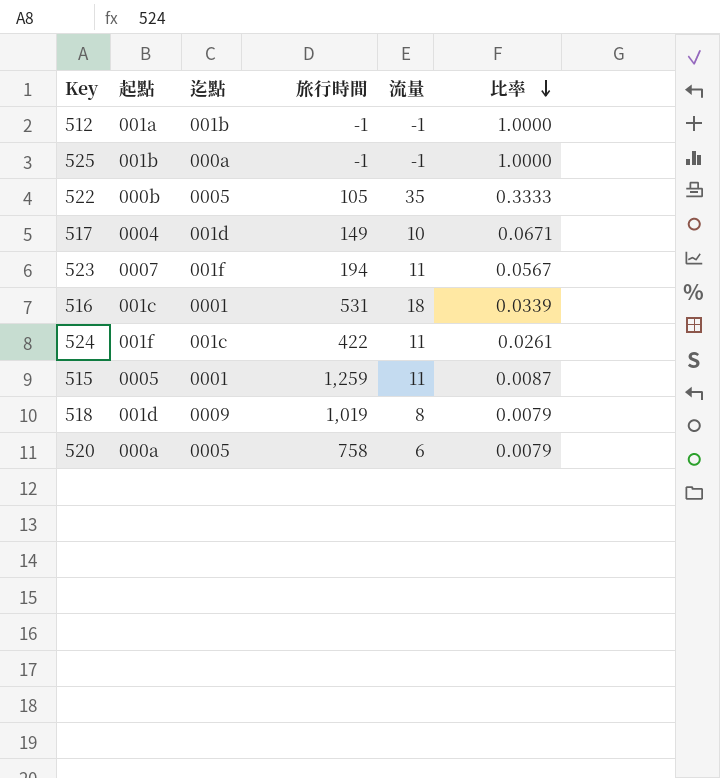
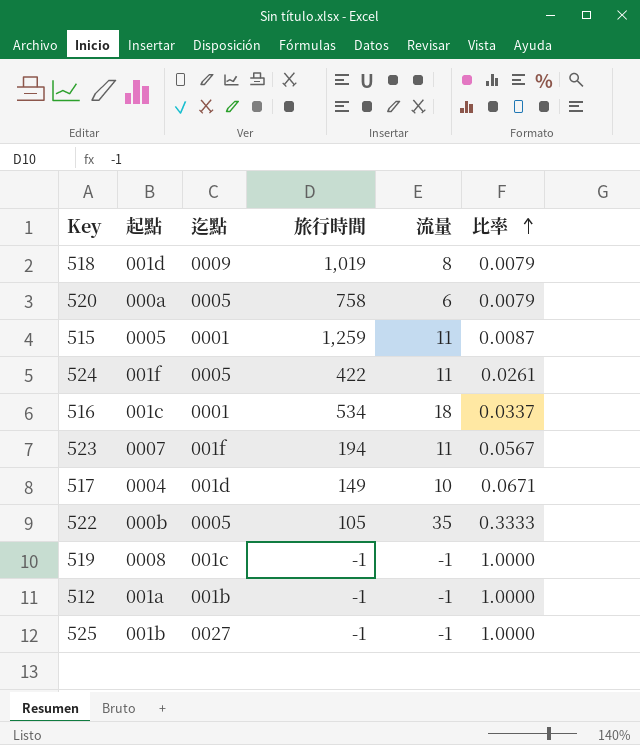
row order: 比率 descending -> 比率 ascending
524 | 迄點: 001c -> 0005
516 | 旅行時間: 531 -> 534
516 | 比率: 0.0339 -> 0.0337
row 519: none -> 0008 | 001c | -1 | -1 | 1.0000
525 | 迄點: 000a -> 0027

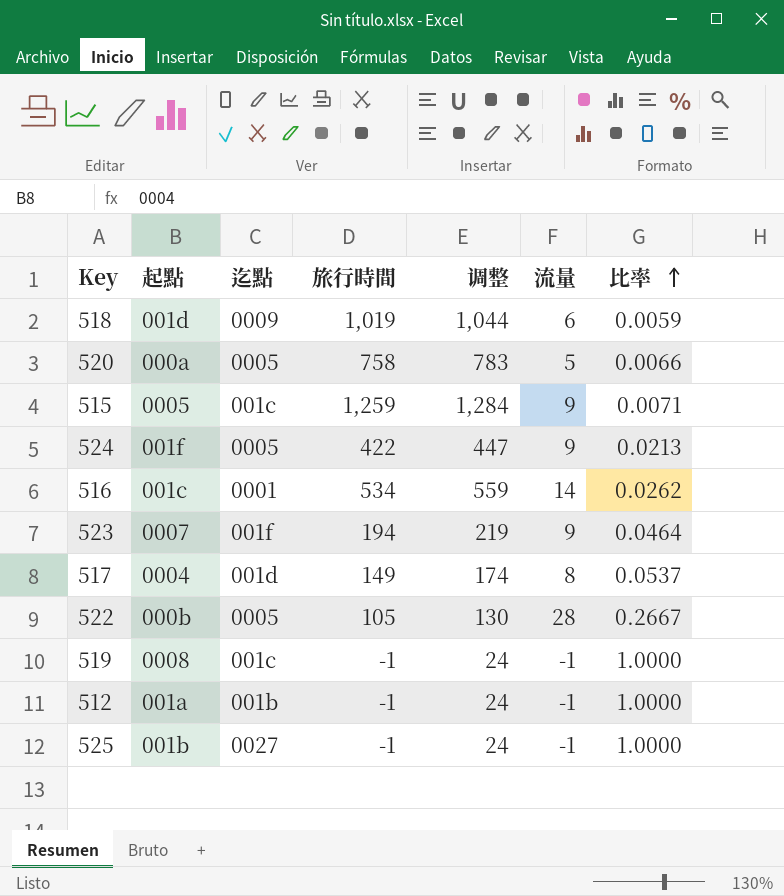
column 调整 | formula: none -> [旅行時間] + 25
518 | 流量: 8 -> 6
518 | 比率: 0.0079 -> 0.0059
520 | 流量: 6 -> 5
520 | 比率: 0.0079 -> 0.0066
515 | 迄點: 0001 -> 001c
515 | 流量: 11 -> 9
515 | 比率: 0.0087 -> 0.0071
524 | 流量: 11 -> 9
524 | 比率: 0.0261 -> 0.0213
516 | 流量: 18 -> 14
516 | 比率: 0.0337 -> 0.0262
523 | 流量: 11 -> 9
523 | 比率: 0.0567 -> 0.0464
517 | 流量: 10 -> 8
517 | 比率: 0.0671 -> 0.0537
522 | 流量: 35 -> 28
522 | 比率: 0.3333 -> 0.2667

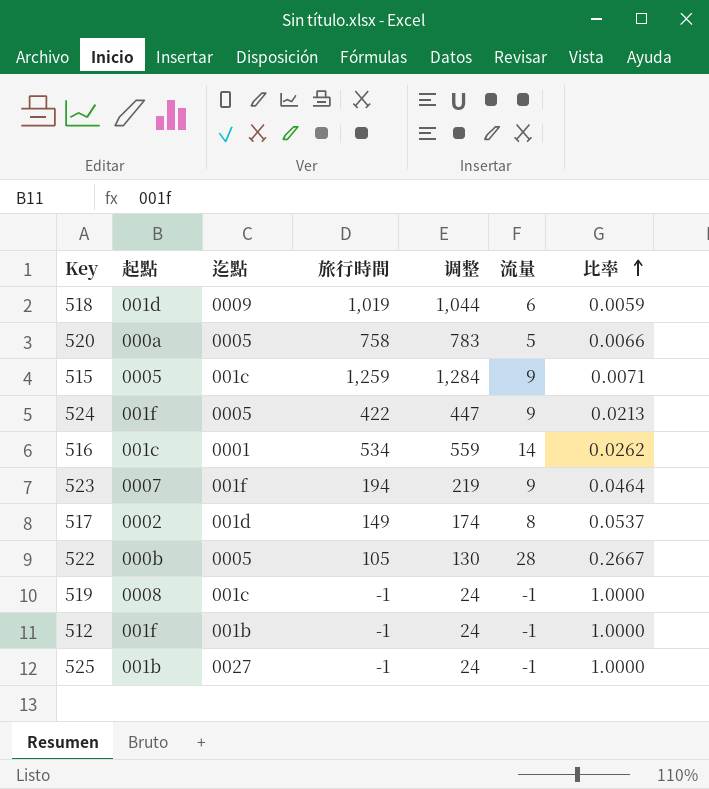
517 | 起點: 0004 -> 0002
512 | 起點: 001a -> 001f

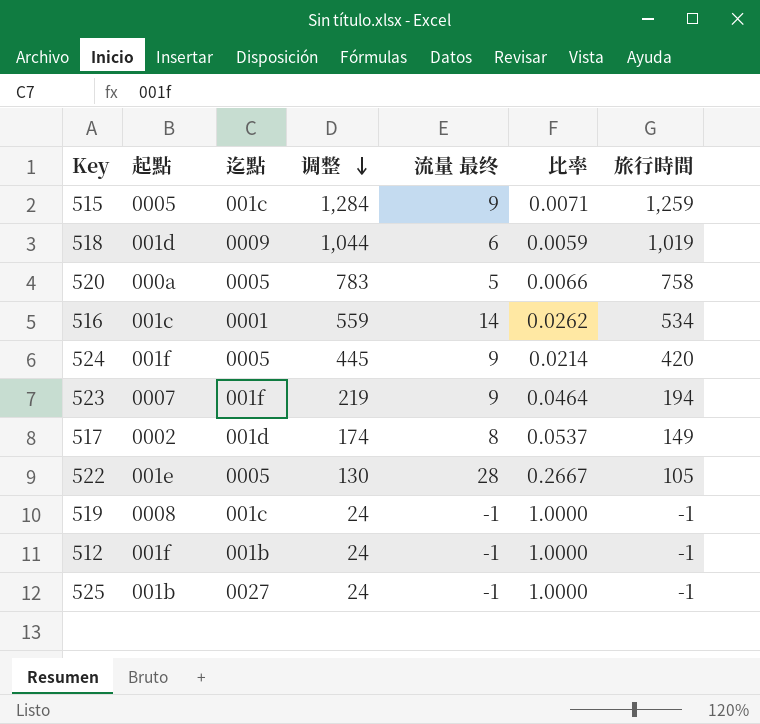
row order: 比率 ascending -> 调整 descending
column name: 流量 -> 流量 最终
column 旅行時間 | position: 4 -> 7
524 | 调整: 447 -> 445
524 | 比率: 0.0213 -> 0.0214
524 | 旅行時間: 422 -> 420
522 | 起點: 000b -> 001e

